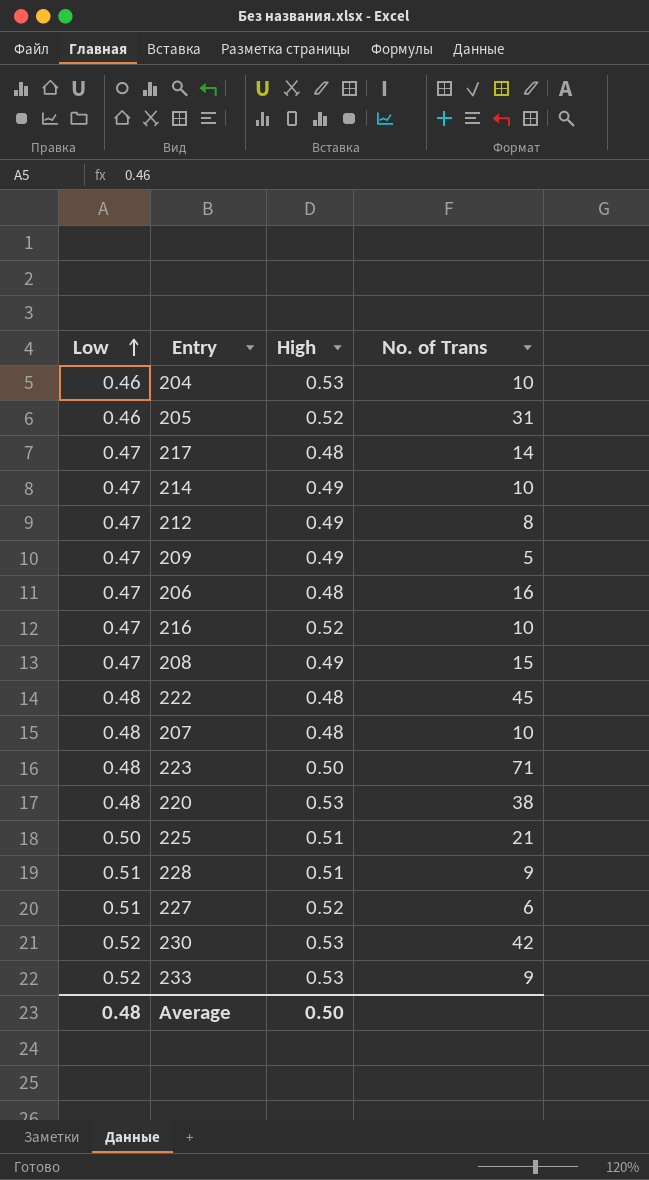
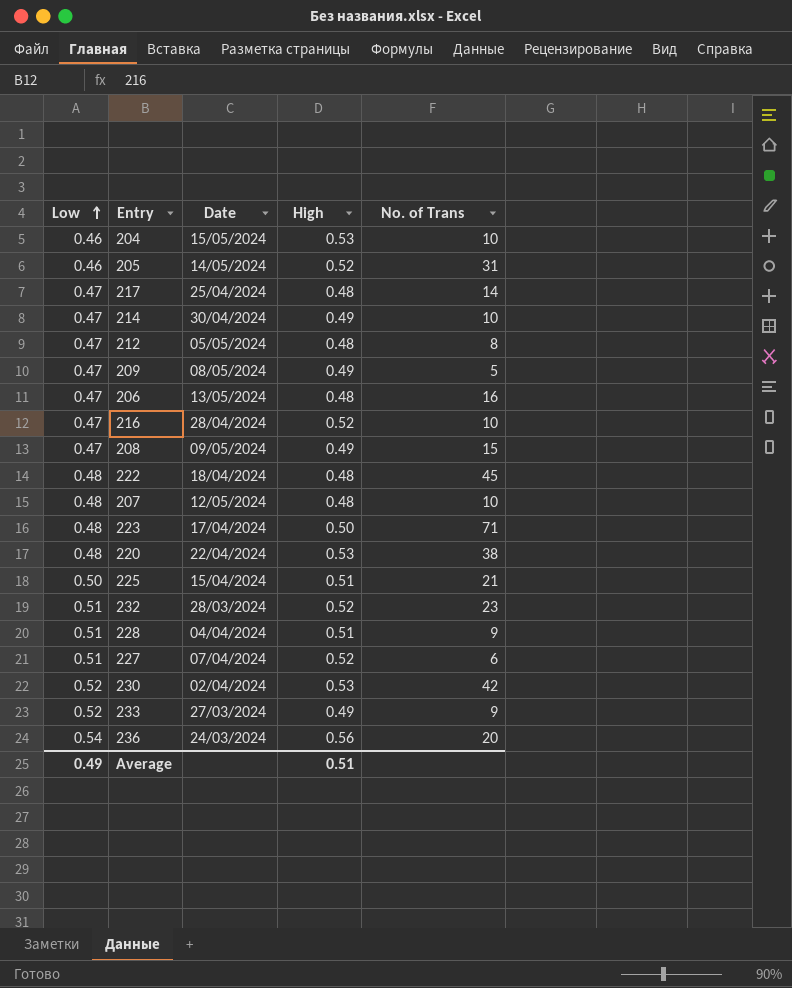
column Date | position: none -> 3
212 | High: 0.49 -> 0.48
row 232: none -> 0.51 | 28/03/2024 | 0.52 | 23
233 | High: 0.53 -> 0.49
row 236: none -> 0.54 | 24/03/2024 | 0.56 | 20
Average | Low: 0.48 -> 0.49
Average | High: 0.50 -> 0.51

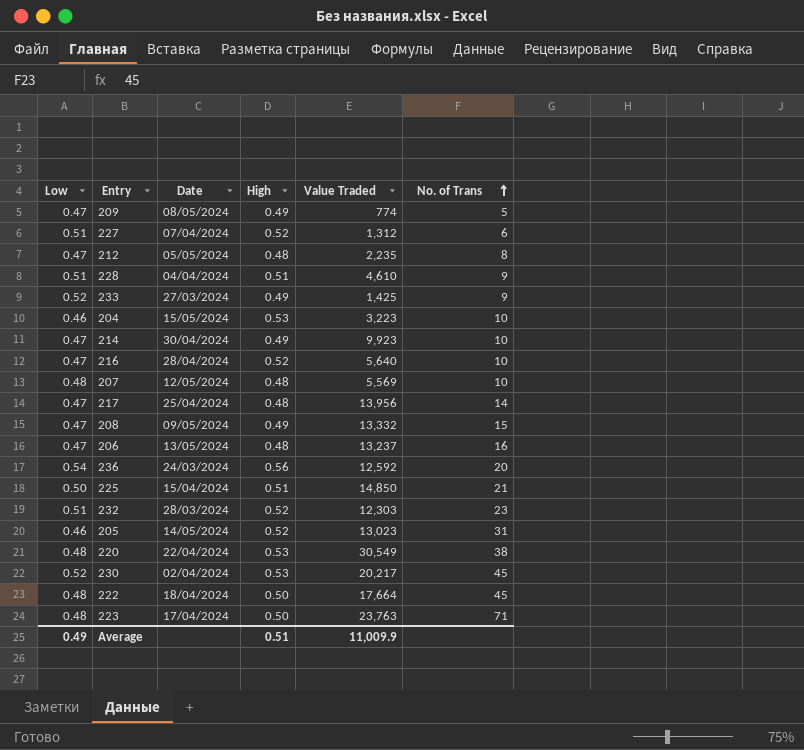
row order: Low ascending -> No. of Trans ascending
column Value Traded | position: none -> 5
230 | No. of Trans: 42 -> 45
222 | High: 0.48 -> 0.50

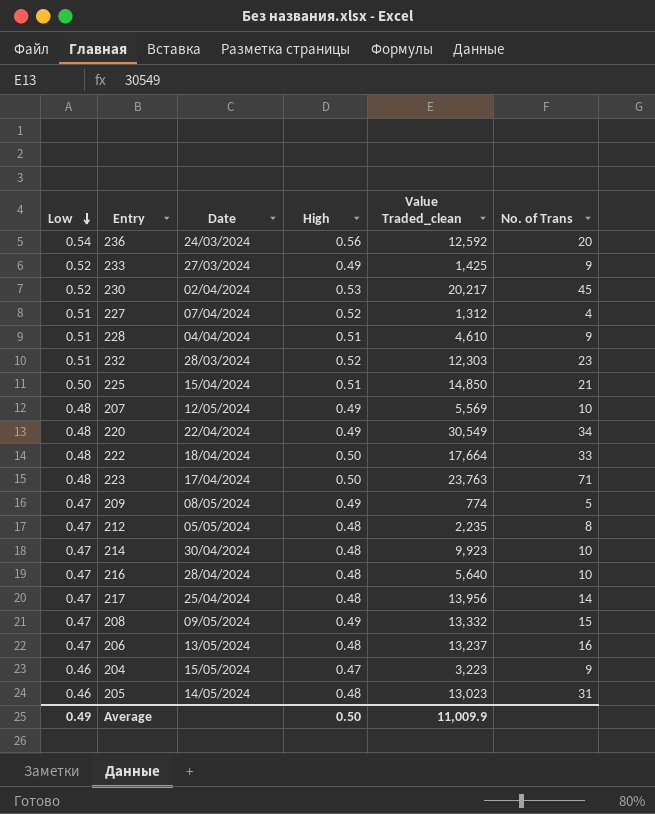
row order: No. of Trans ascending -> Low descending
column name: Value Traded -> Value Traded_clean
227 | No. of Trans: 6 -> 4
207 | High: 0.48 -> 0.49
220 | High: 0.53 -> 0.49
220 | No. of Trans: 38 -> 34
222 | No. of Trans: 45 -> 33
214 | High: 0.49 -> 0.48
216 | High: 0.52 -> 0.48
204 | High: 0.53 -> 0.47
204 | No. of Trans: 10 -> 9
205 | High: 0.52 -> 0.48
Average | High: 0.51 -> 0.50

